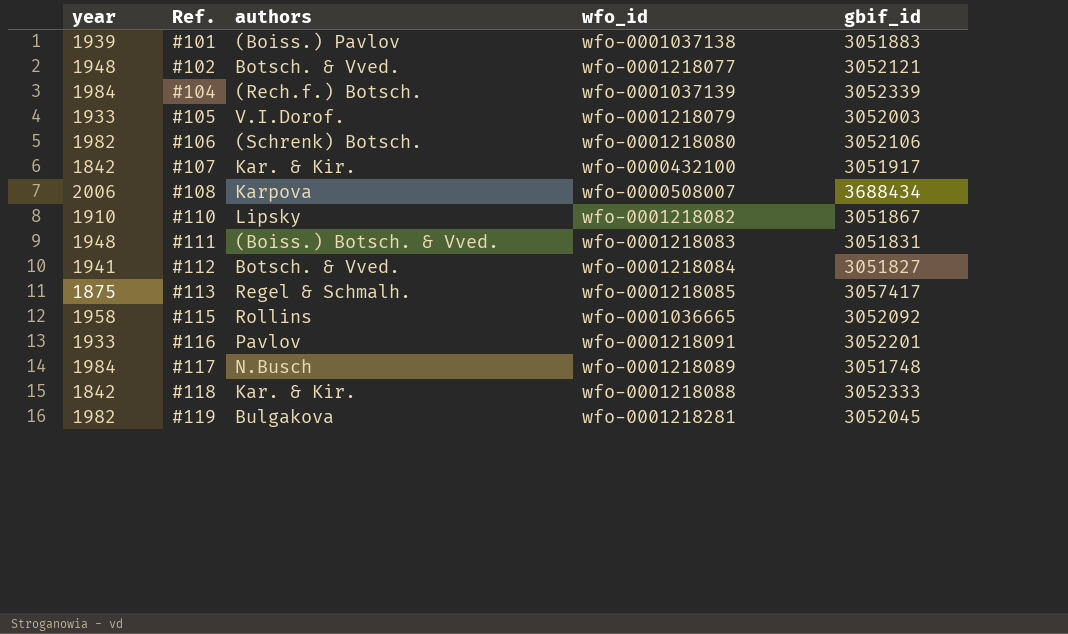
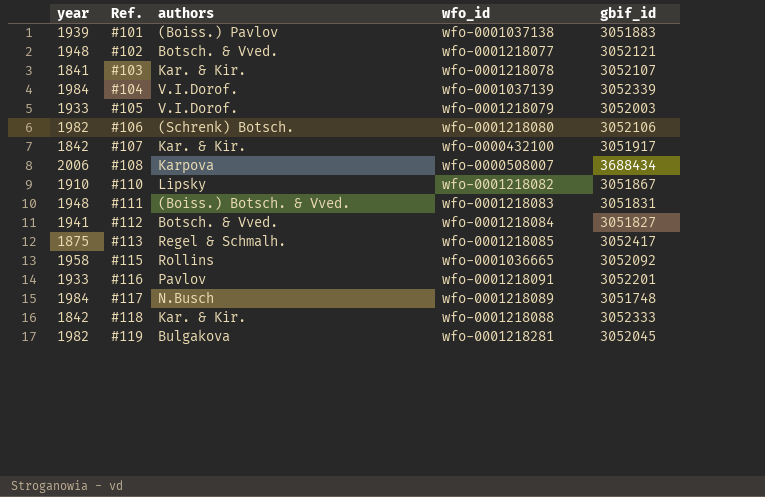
row #103: none -> 1841 | Kar. & Kir. | wfo-0001218078 | 3052107
#104 | authors: (Rech.f.) Botsch. -> V.I.Dorof.
#113 | gbif_id: 3057417 -> 3052417

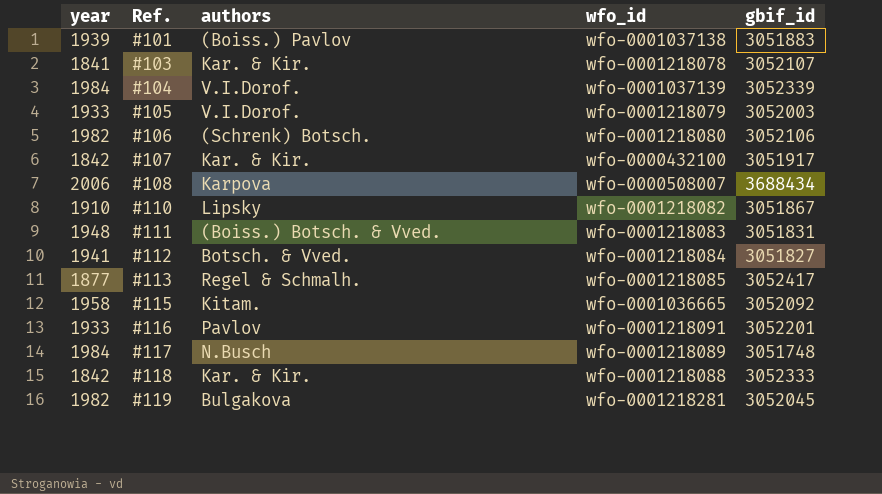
row #102: 1948 | Botsch. & Vved. | wfo-0001218077 | 3052121 -> none
#113 | year: 1875 -> 1877
#115 | authors: Rollins -> Kitam.

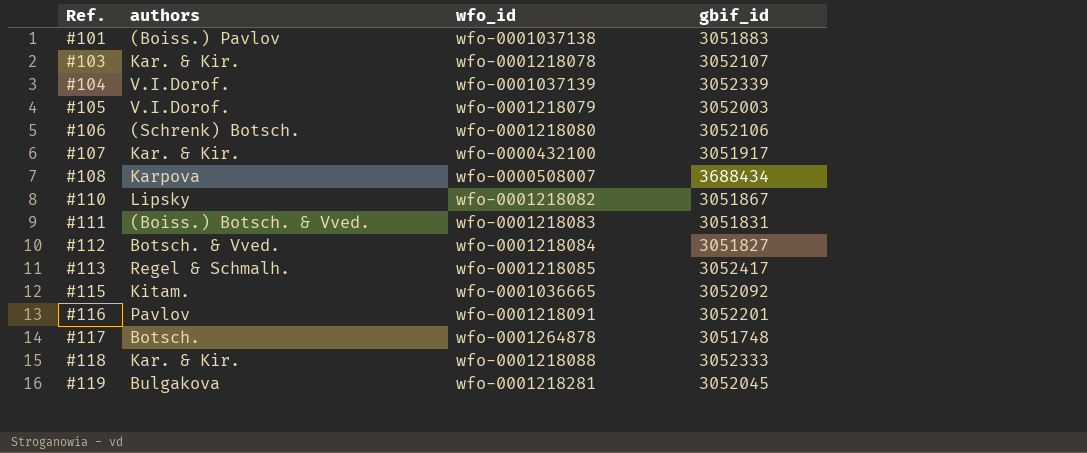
column year | position: 1 -> none
#117 | authors: N.Busch -> Botsch.
#117 | wfo_id: wfo-0001218089 -> wfo-0001264878

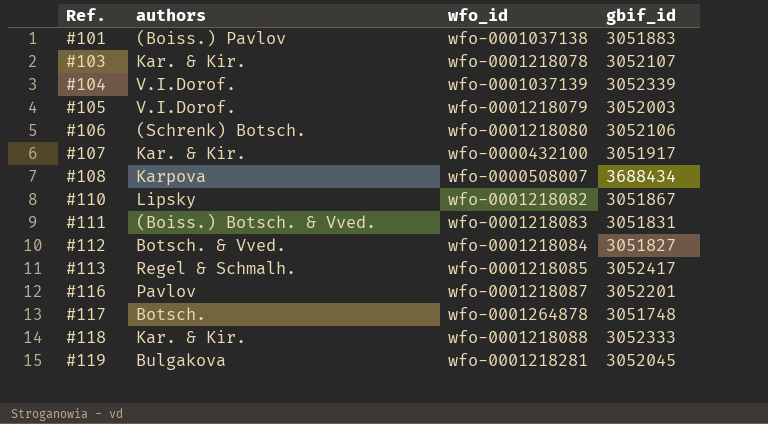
row #115: Kitam. | wfo-0001036665 | 3052092 -> none
#116 | wfo_id: wfo-0001218091 -> wfo-0001218087

